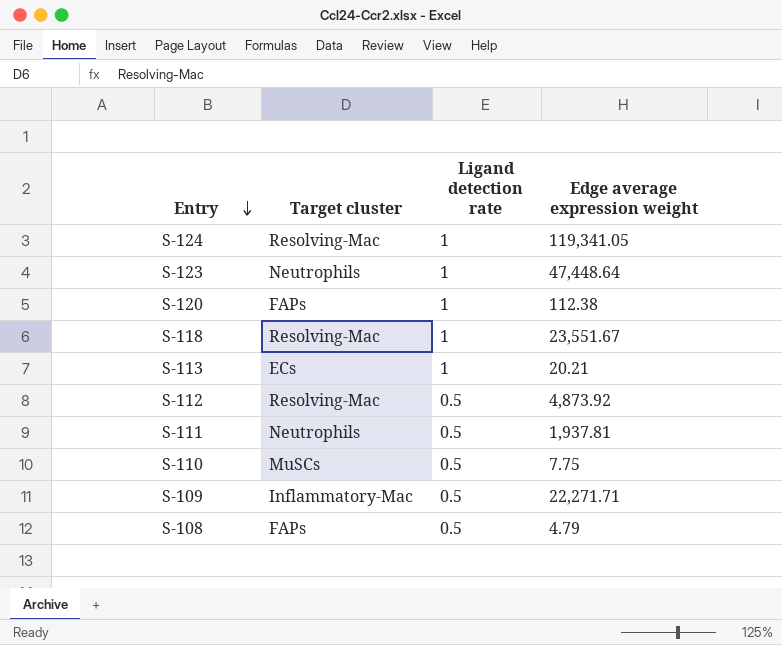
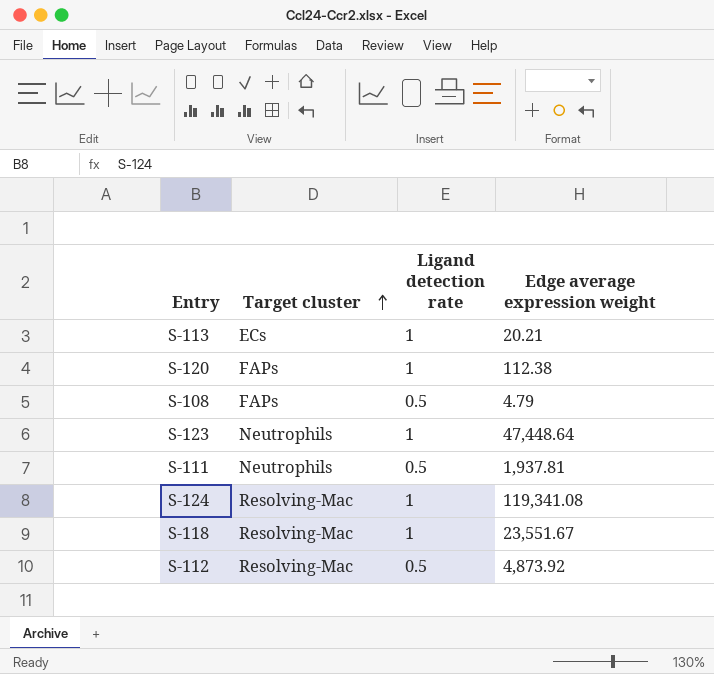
row order: Entry descending -> Target cluster ascending
row S-110: MuSCs | 0.5 | 7.75 -> none
row S-109: Inflammatory-Mac | 0.5 | 22,271.71 -> none
S-124 | Edge average expression weight: 119,341.05 -> 119,341.08

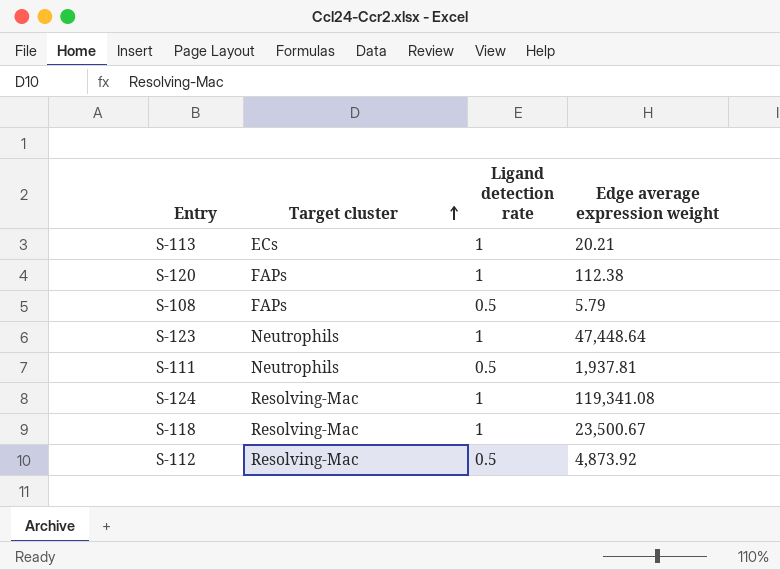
S-108 | Edge average expression weight: 4.79 -> 5.79
S-118 | Edge average expression weight: 23,551.67 -> 23,500.67

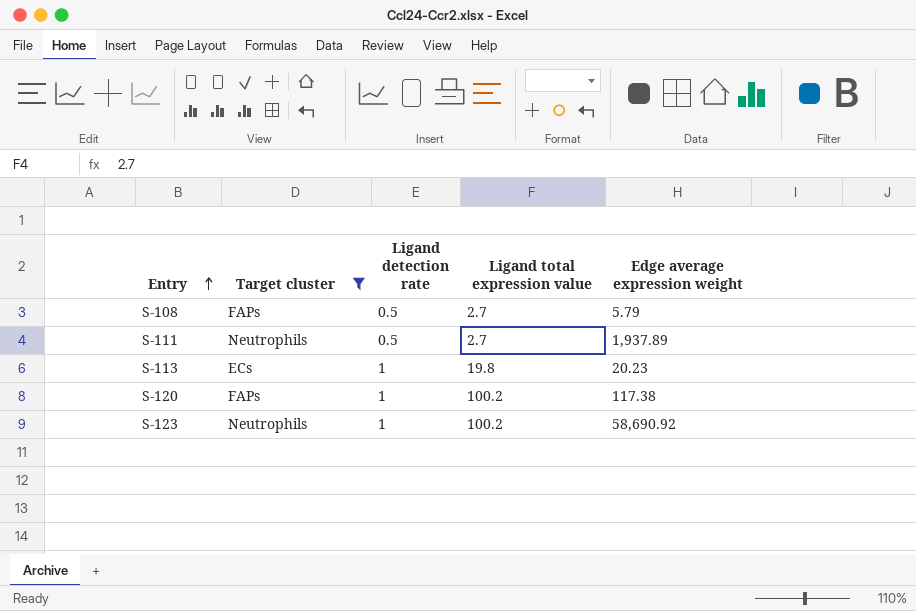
filter: none -> Target cluster != Resolving-Mac
row order: Target cluster ascending -> Entry ascending
column Ligand total expression value | position: none -> 4
S-111 | Edge average expression weight: 1,937.81 -> 1,937.89
S-113 | Edge average expression weight: 20.21 -> 20.23
S-120 | Edge average expression weight: 112.38 -> 117.38
S-123 | Edge average expression weight: 47,448.64 -> 58,690.92

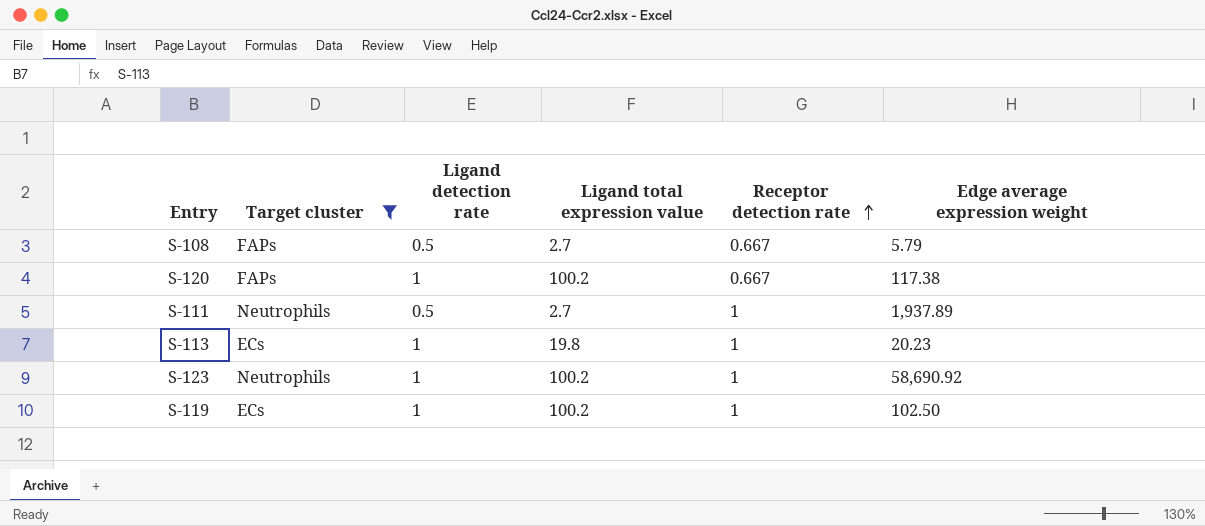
row order: Entry ascending -> Receptor detection rate ascending
column Receptor detection rate | position: none -> 5
row S-119: none -> ECs | 1 | 100.2 | 1 | 102.50

